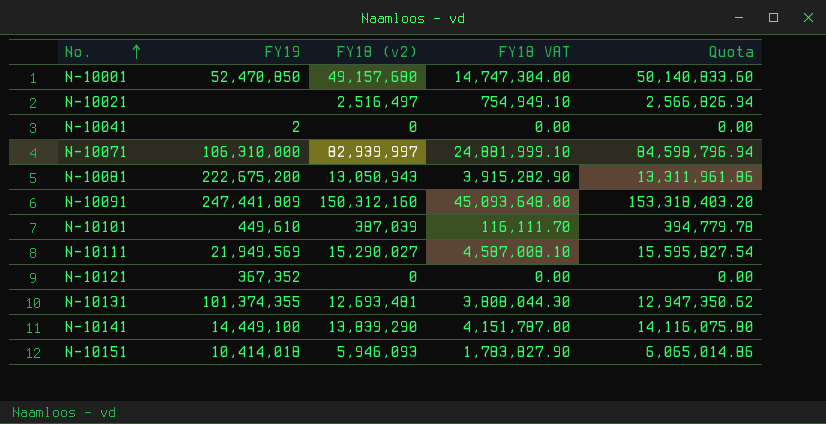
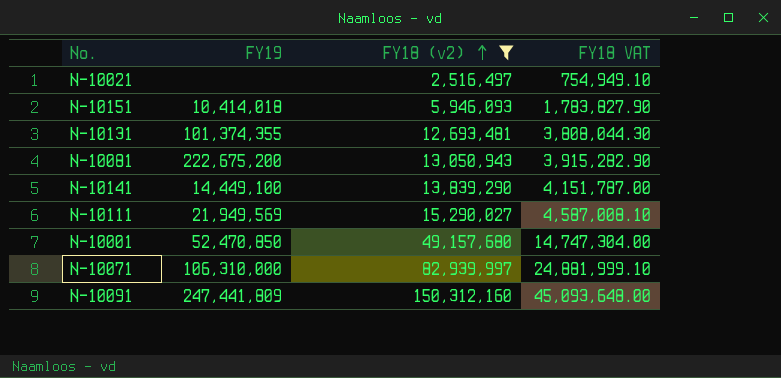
filter: none -> FY18 (v2) >= 2,516,497
row order: No. ascending -> FY18 (v2) ascending
column Quota | formula: [FY18 (v2)] * 1.02 -> none

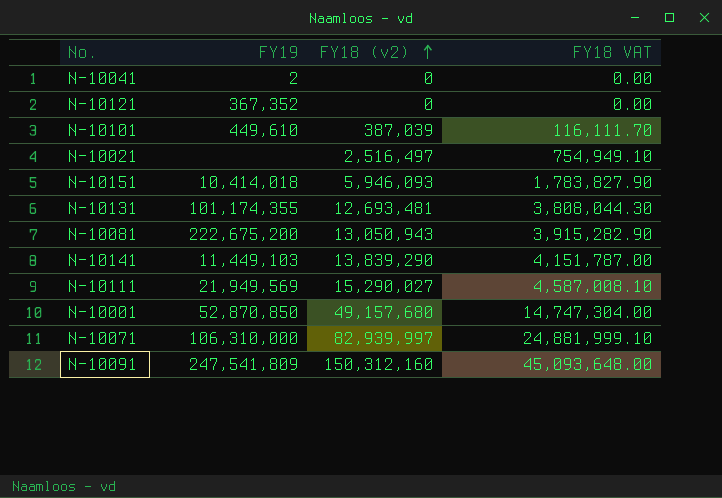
filter: FY18 (v2) >= 2,516,497 -> none
N-10131 | FY19: 101,374,355 -> 101,174,355
N-10141 | FY19: 14,449,100 -> 11,449,103
N-10001 | FY19: 52,470,850 -> 52,870,850
N-10091 | FY19: 247,441,809 -> 247,541,809

